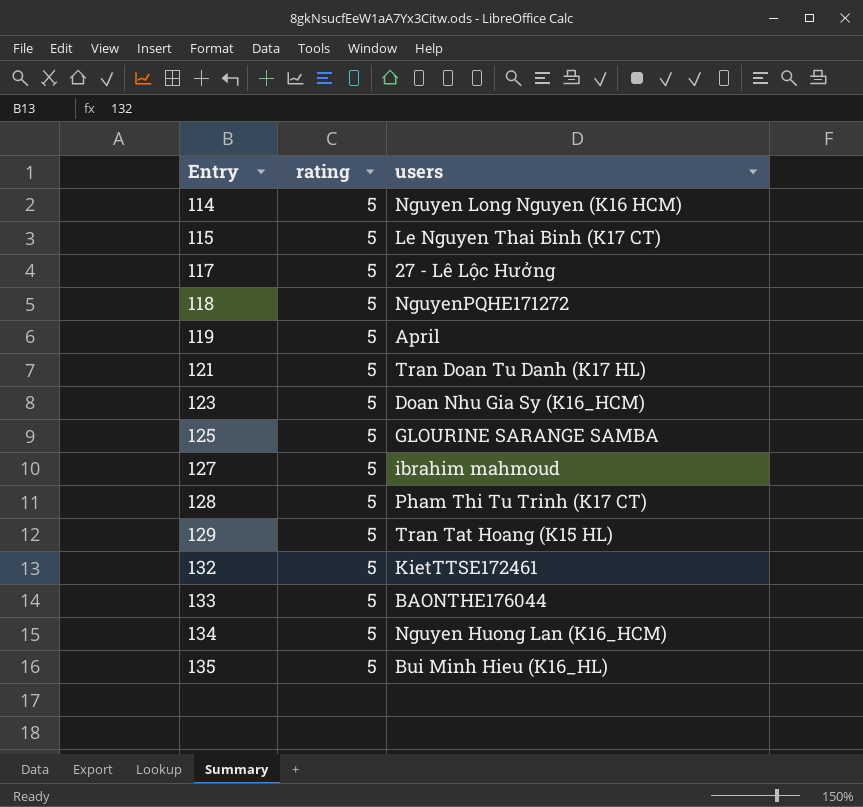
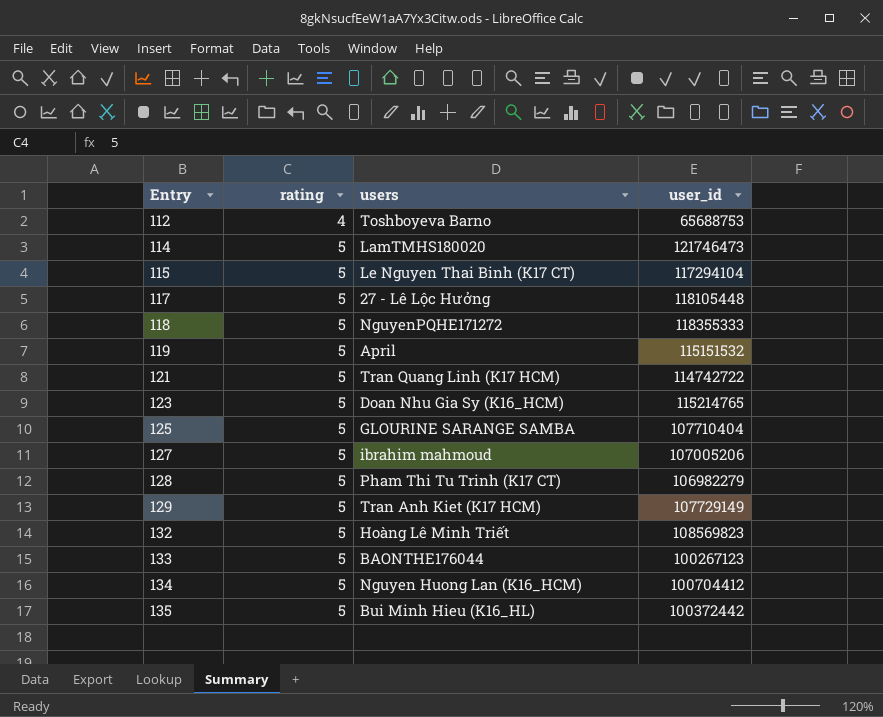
column user_id | position: none -> 4
row 112: none -> 4 | Toshboyeva Barno | 65688753
114 | users: Nguyen Long Nguyen (K16 HCM) -> LamTMHS180020
121 | users: Tran Doan Tu Danh (K17 HL) -> Tran Quang Linh (K17 HCM)
129 | users: Tran Tat Hoang (K15 HL) -> Tran Anh Kiet (K17 HCM)
132 | users: KietTTSE172461 -> Hoàng Lê Minh Triết

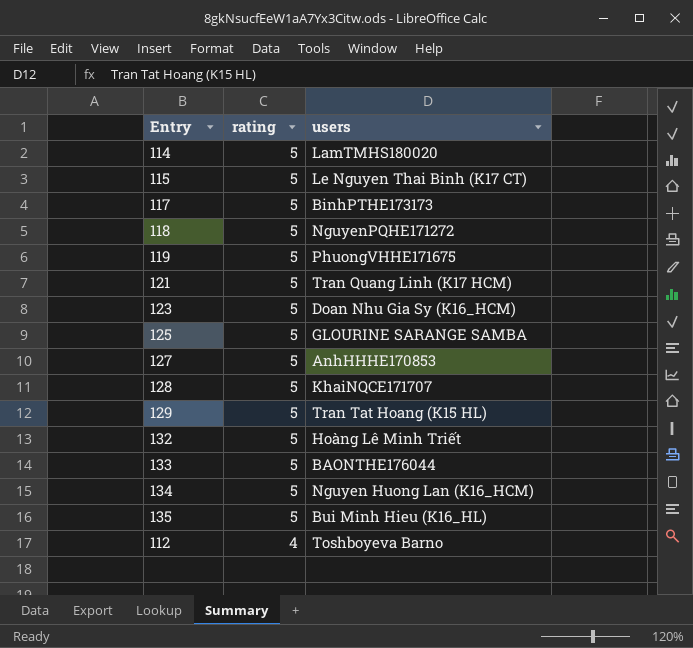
row order: Entry ascending -> rating descending
column user_id | position: 4 -> none
117 | users: 27 - Lê Lộc Hưởng -> BinhPTHE173173
119 | users: April -> PhuongVHHE171675
127 | users: ibrahim mahmoud -> AnhHHHE170853
128 | users: Pham Thi Tu Trinh (K17 CT) -> KhaiNQCE171707
129 | users: Tran Anh Kiet (K17 HCM) -> Tran Tat Hoang (K15 HL)

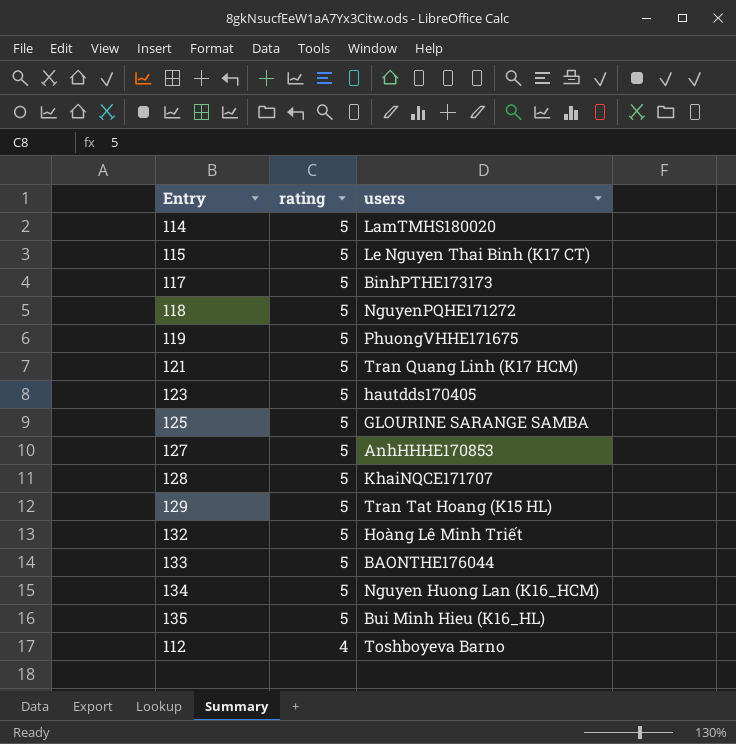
123 | users: Doan Nhu Gia Sy (K16_HCM) -> hautdds170405

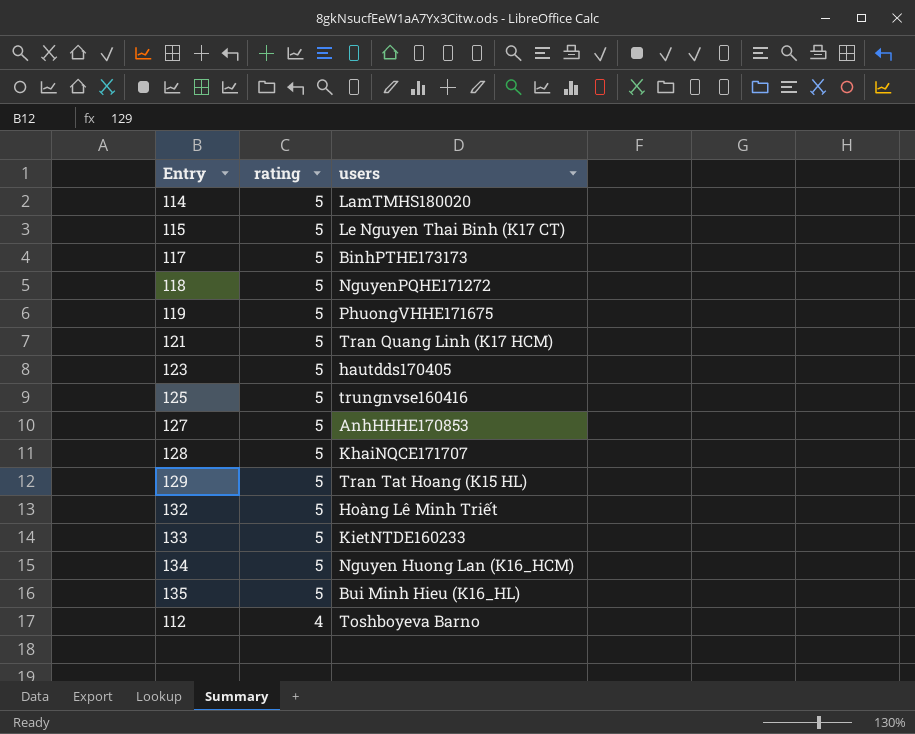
125 | users: GLOURINE SARANGE SAMBA -> trungnvse160416
133 | users: BAONTHE176044 -> KietNTDE160233

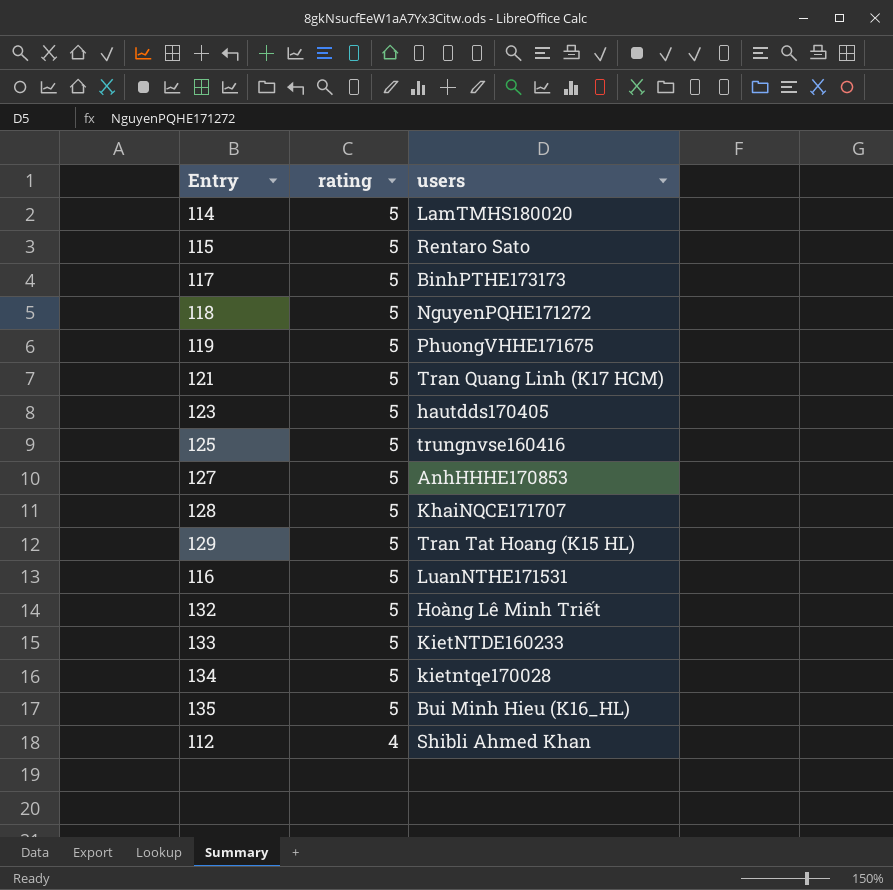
115 | users: Le Nguyen Thai Binh (K17 CT) -> Rentaro Sato
row 116: none -> 5 | LuanNTHE171531
134 | users: Nguyen Huong Lan (K16_HCM) -> kietntqe170028
112 | users: Toshboyeva Barno -> Shibli Ahmed Khan

